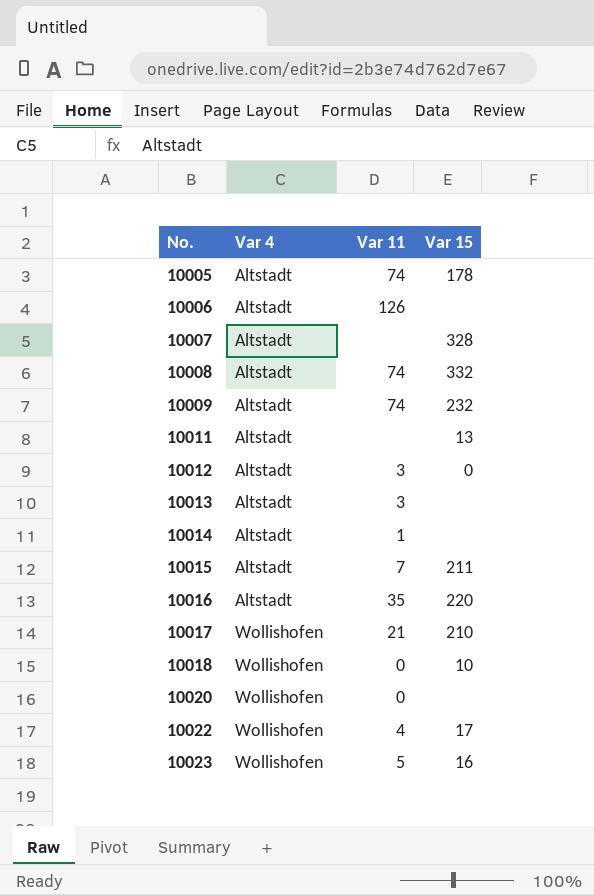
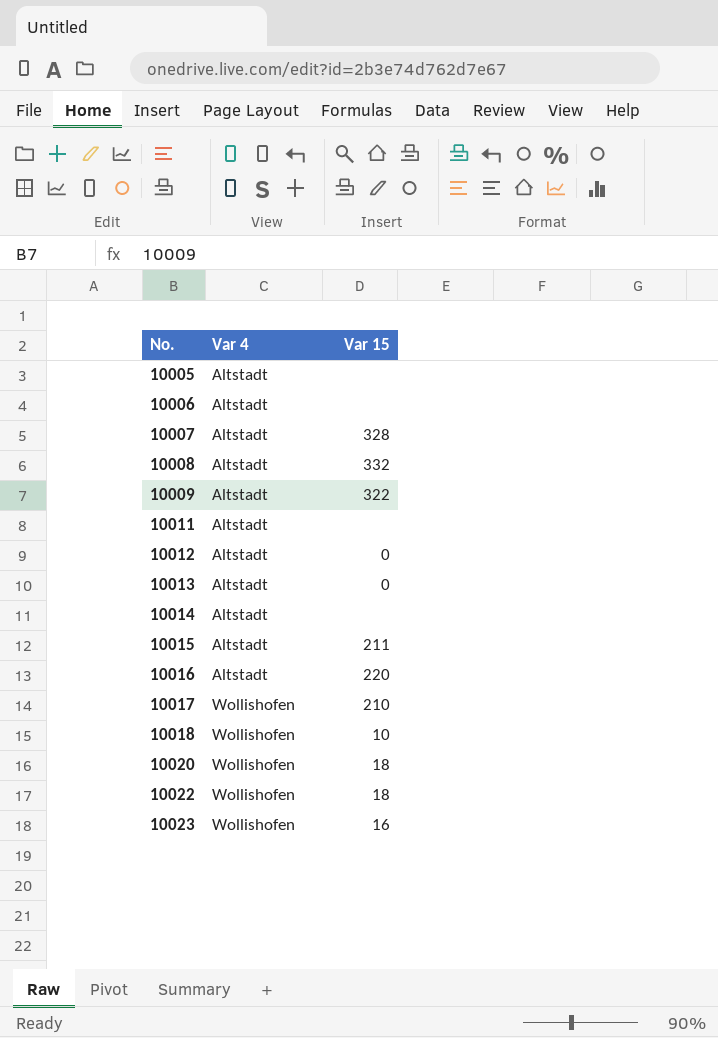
column Var 11 | position: 3 -> none
10005 | Var 15: 178 -> none
10009 | Var 15: 232 -> 322
10011 | Var 15: 13 -> none
10013 | Var 15: none -> 0
10020 | Var 15: none -> 18
10022 | Var 15: 17 -> 18

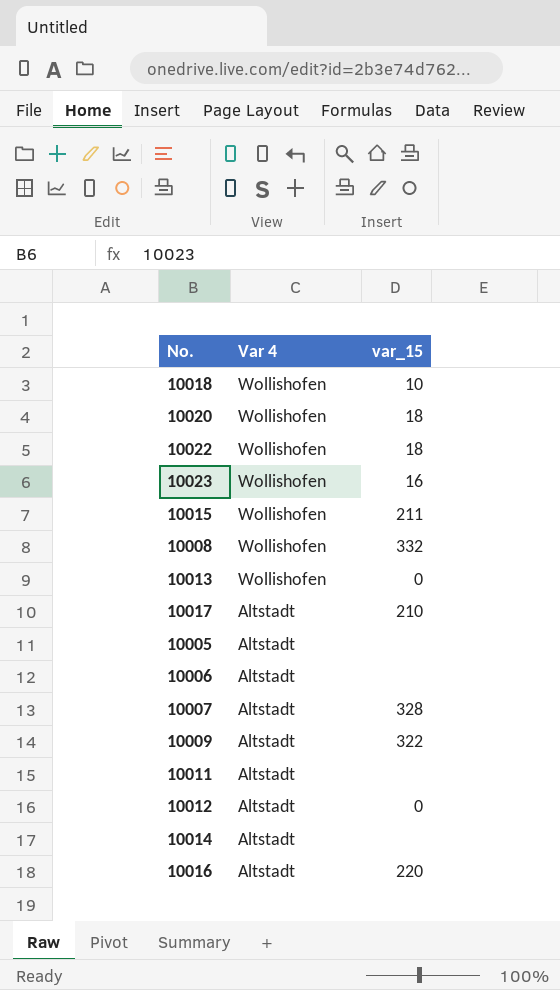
row order: No. ascending -> Var 4 descending
column name: Var 15 -> var_15
10015 | Var 4: Altstadt -> Wollishofen
10008 | Var 4: Altstadt -> Wollishofen
10013 | Var 4: Altstadt -> Wollishofen
10017 | Var 4: Wollishofen -> Altstadt

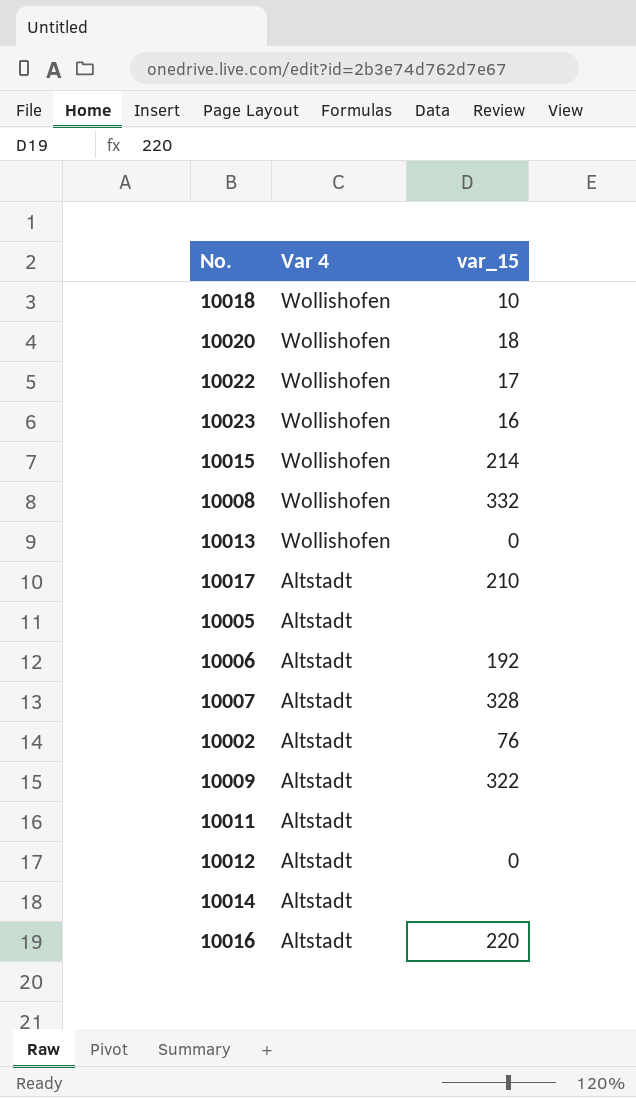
10022 | var_15: 18 -> 17
10015 | var_15: 211 -> 214
10006 | var_15: none -> 192
row 10002: none -> Altstadt | 76

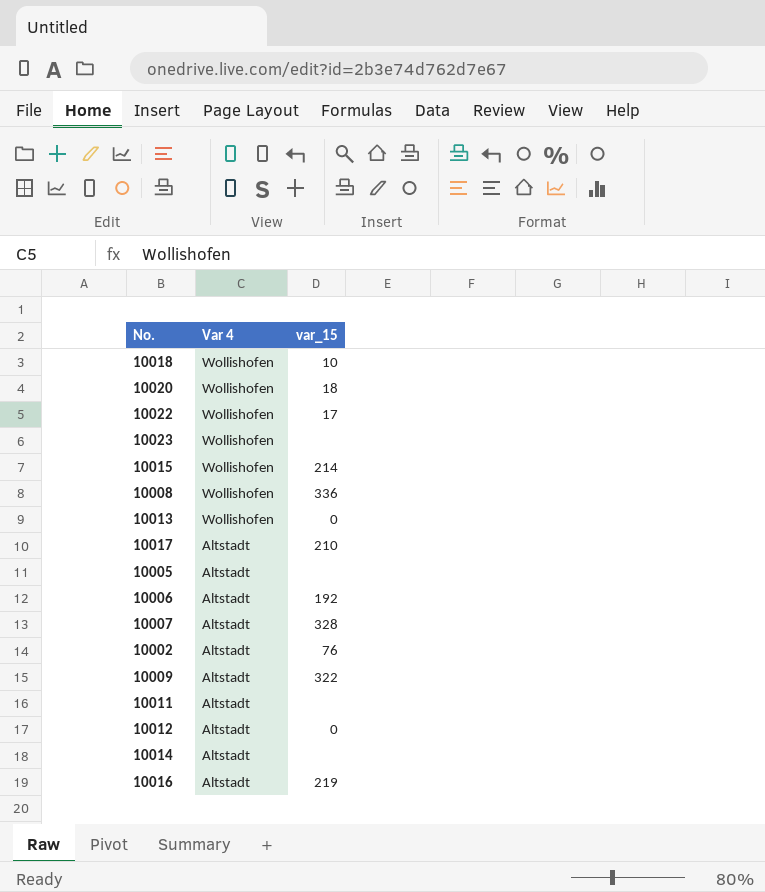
10023 | var_15: 16 -> none
10008 | var_15: 332 -> 336
10016 | var_15: 220 -> 219

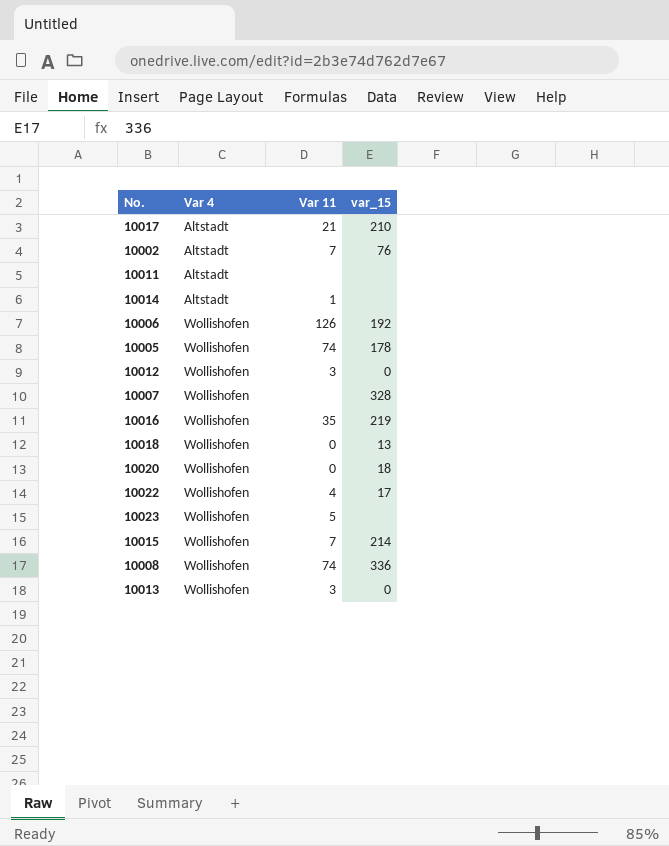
row order: Var 4 descending -> Var 4 ascending
column Var 11 | position: none -> 3
row 10009: Altstadt | 322 -> none
10006 | Var 4: Altstadt -> Wollishofen
10005 | Var 4: Altstadt -> Wollishofen
10005 | var_15: none -> 178
10012 | Var 4: Altstadt -> Wollishofen
10007 | Var 4: Altstadt -> Wollishofen
10016 | Var 4: Altstadt -> Wollishofen
10018 | var_15: 10 -> 13

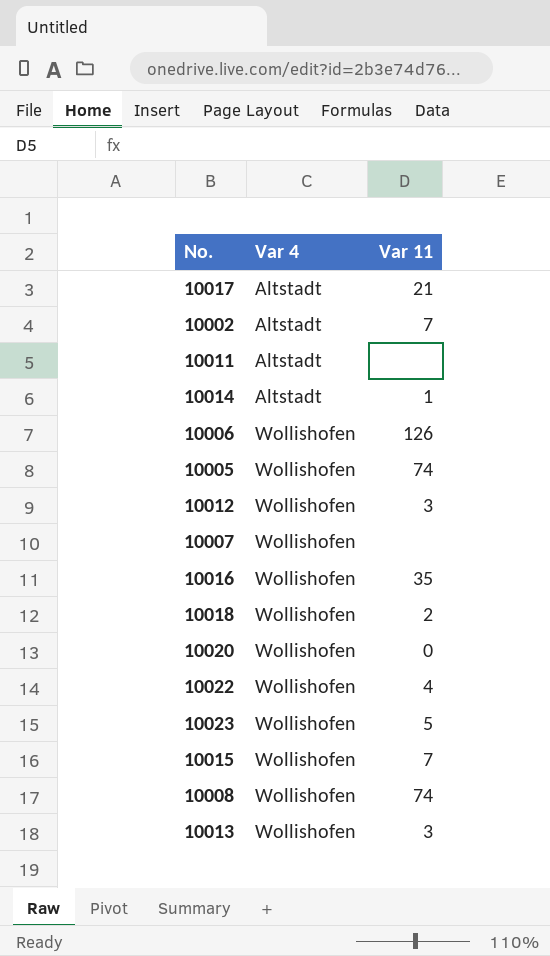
column var_15 | position: 4 -> none
10018 | Var 11: 0 -> 2

